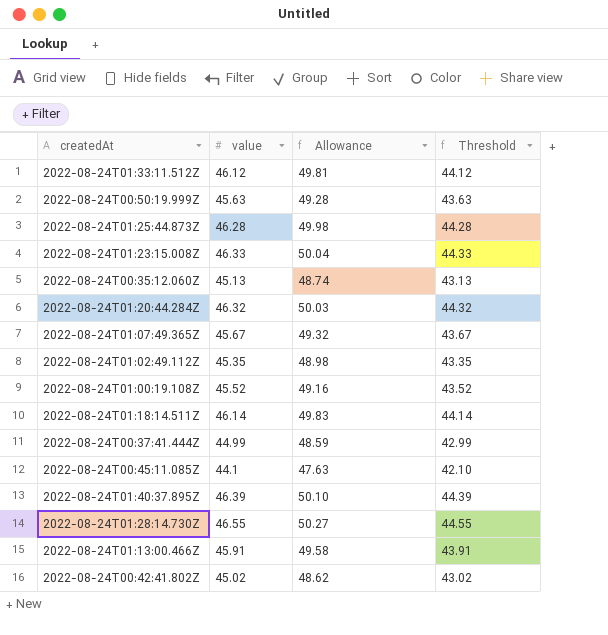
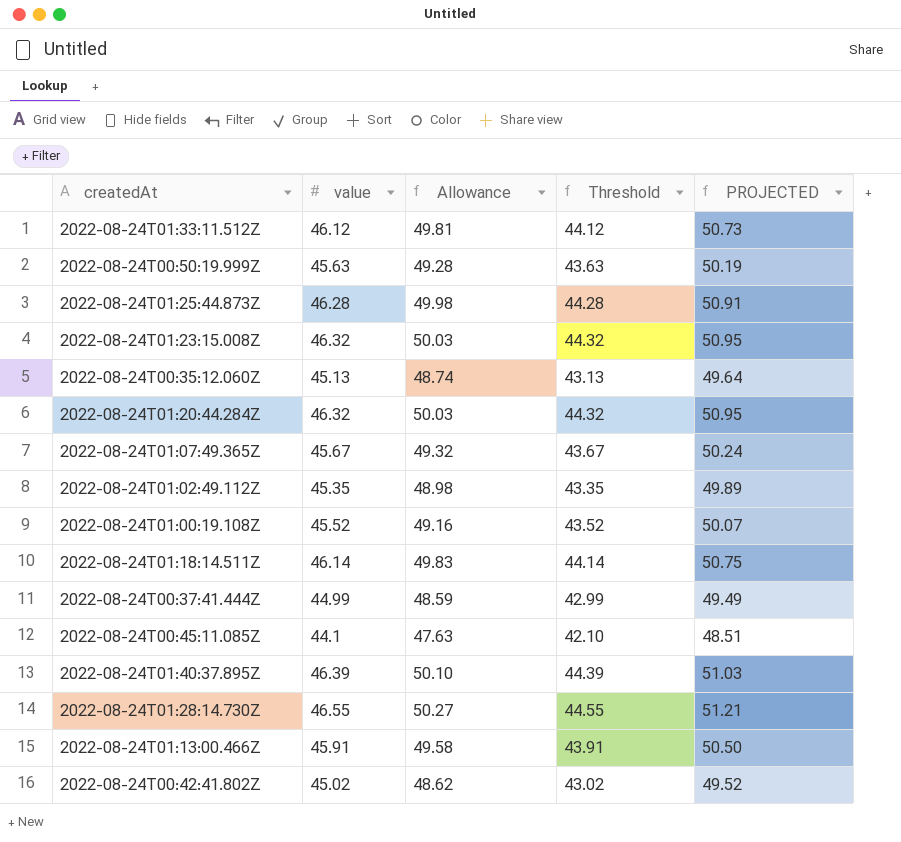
column PROJECTED | formula: none -> [value] * 1.1
2022-08-24T01:23:15.008Z | value: 46.33 -> 46.32
2022-08-24T01:23:15.008Z | Allowance: 50.04 -> 50.03
2022-08-24T01:23:15.008Z | Threshold: 44.33 -> 44.32

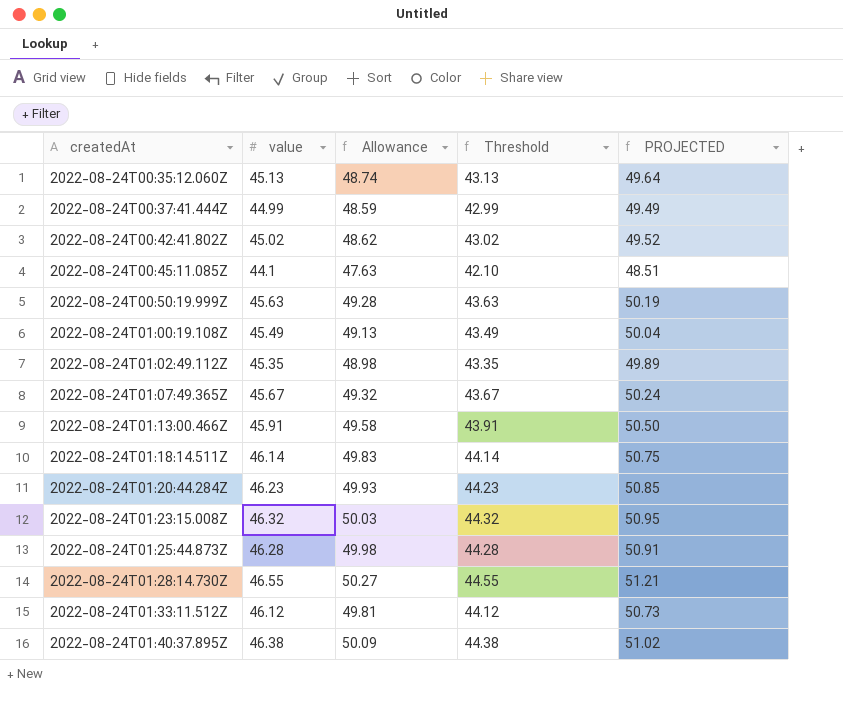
row order: none -> createdAt ascending
2022-08-24T01:00:19.108Z | value: 45.52 -> 45.49
2022-08-24T01:00:19.108Z | Allowance: 49.16 -> 49.13
2022-08-24T01:00:19.108Z | Threshold: 43.52 -> 43.49
2022-08-24T01:00:19.108Z | PROJECTED: 50.07 -> 50.04
2022-08-24T01:20:44.284Z | value: 46.32 -> 46.23
2022-08-24T01:20:44.284Z | Allowance: 50.03 -> 49.93
2022-08-24T01:20:44.284Z | Threshold: 44.32 -> 44.23
2022-08-24T01:20:44.284Z | PROJECTED: 50.95 -> 50.85
2022-08-24T01:40:37.895Z | value: 46.39 -> 46.38
2022-08-24T01:40:37.895Z | Allowance: 50.10 -> 50.09
2022-08-24T01:40:37.895Z | Threshold: 44.39 -> 44.38
2022-08-24T01:40:37.895Z | PROJECTED: 51.03 -> 51.02

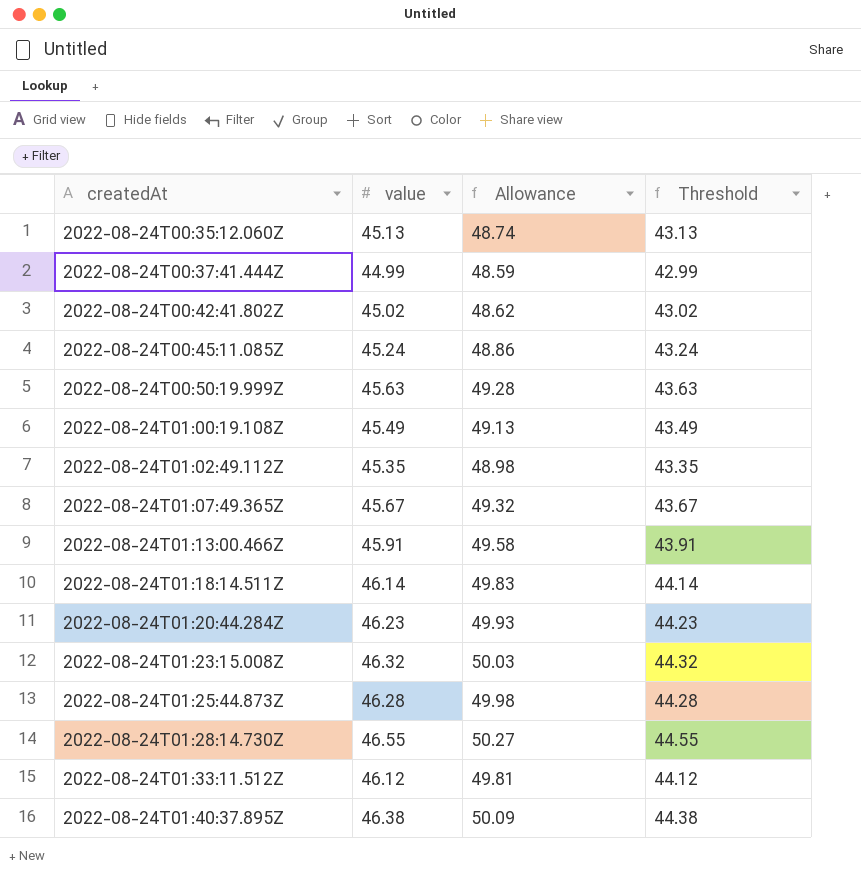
column PROJECTED | formula: [value] * 1.1 -> none
2022-08-24T00:45:11.085Z | value: 44.1 -> 45.24
2022-08-24T00:45:11.085Z | Allowance: 47.63 -> 48.86
2022-08-24T00:45:11.085Z | Threshold: 42.10 -> 43.24

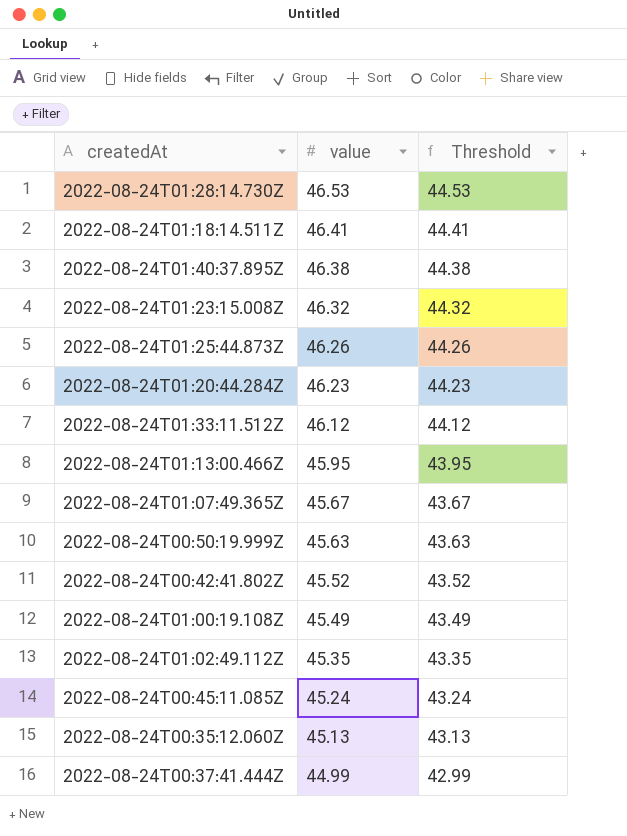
row order: createdAt ascending -> value descending
column Allowance | formula: [value] * 1.08 -> none
2022-08-24T01:28:14.730Z | value: 46.55 -> 46.53
2022-08-24T01:28:14.730Z | Threshold: 44.55 -> 44.53
2022-08-24T01:18:14.511Z | value: 46.14 -> 46.41
2022-08-24T01:18:14.511Z | Threshold: 44.14 -> 44.41
2022-08-24T01:25:44.873Z | value: 46.28 -> 46.26
2022-08-24T01:25:44.873Z | Threshold: 44.28 -> 44.26
2022-08-24T01:13:00.466Z | value: 45.91 -> 45.95
2022-08-24T01:13:00.466Z | Threshold: 43.91 -> 43.95
2022-08-24T00:42:41.802Z | value: 45.02 -> 45.52
2022-08-24T00:42:41.802Z | Threshold: 43.02 -> 43.52

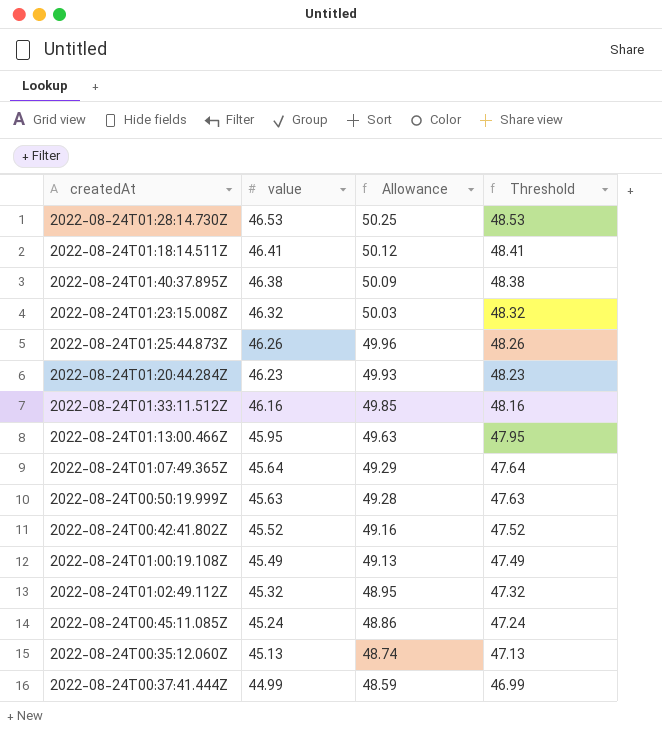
column Allowance | formula: none -> [value] * 1.08
column Threshold | formula: [value] - 2 -> [value] + 2
2022-08-24T01:33:11.512Z | value: 46.12 -> 46.16
2022-08-24T01:07:49.365Z | value: 45.67 -> 45.64
2022-08-24T01:02:49.112Z | value: 45.35 -> 45.32

